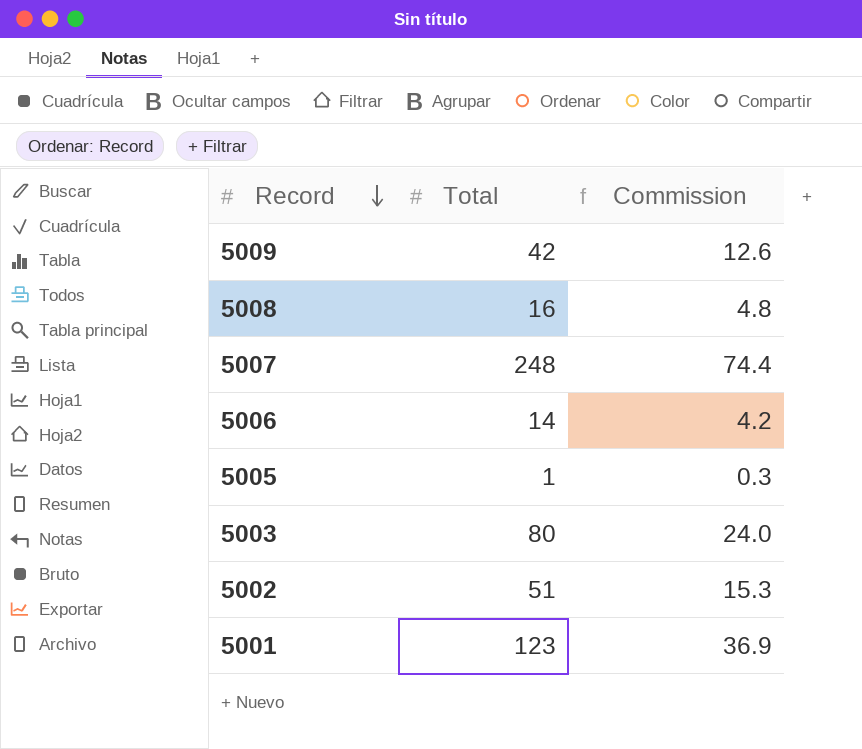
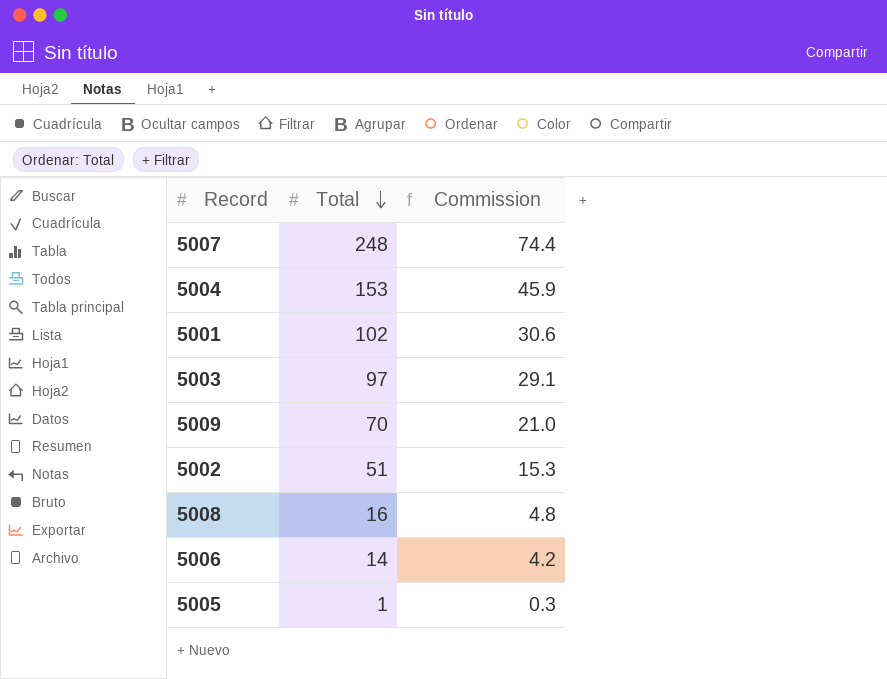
row order: Record descending -> Total descending
row 5004: none -> 153 | 45.9
5001 | Total: 123 -> 102
5001 | Commission: 36.9 -> 30.6
5003 | Total: 80 -> 97
5003 | Commission: 24.0 -> 29.1
5009 | Total: 42 -> 70
5009 | Commission: 12.6 -> 21.0

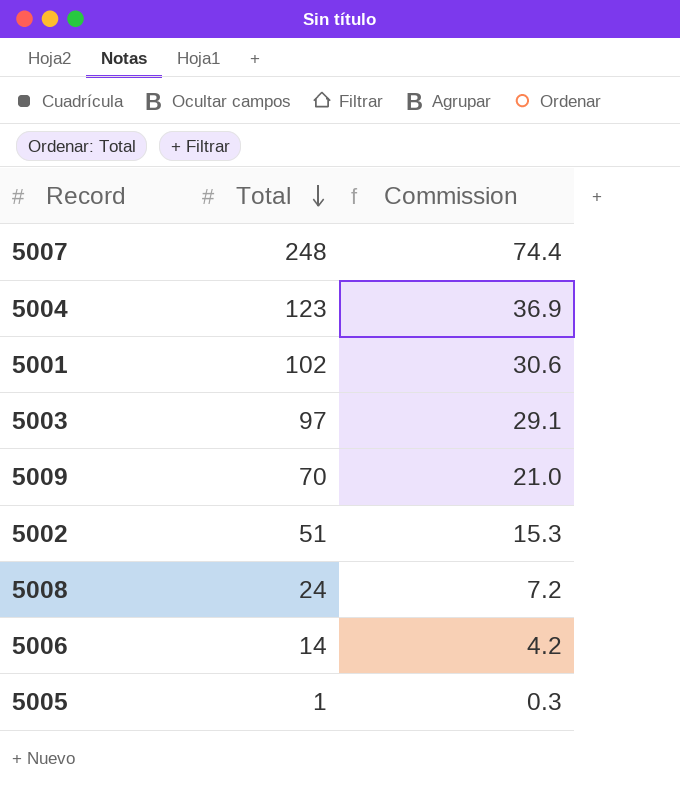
5004 | Total: 153 -> 123
5004 | Commission: 45.9 -> 36.9
5008 | Total: 16 -> 24
5008 | Commission: 4.8 -> 7.2

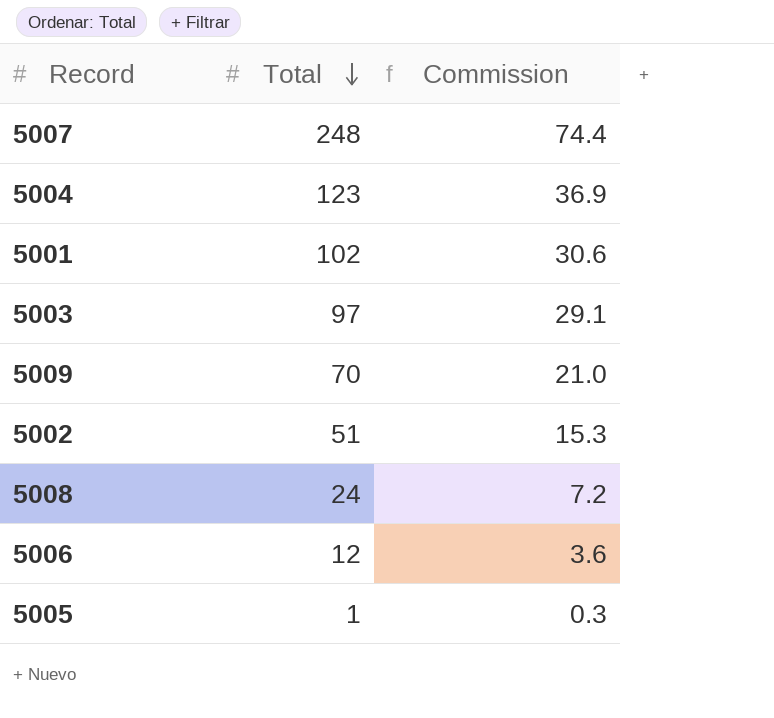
5006 | Total: 14 -> 12
5006 | Commission: 4.2 -> 3.6

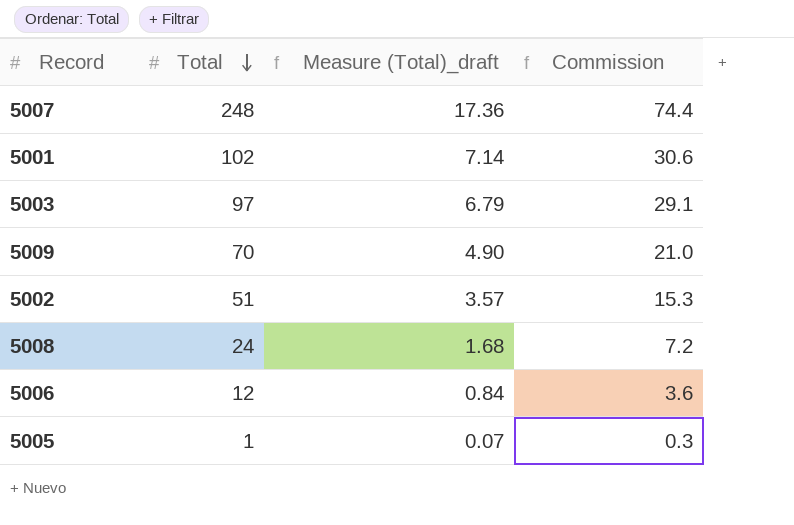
column Measure (Total)_draft | formula: none -> [Total] * 0.07
row 5004: 123 | 36.9 -> none

